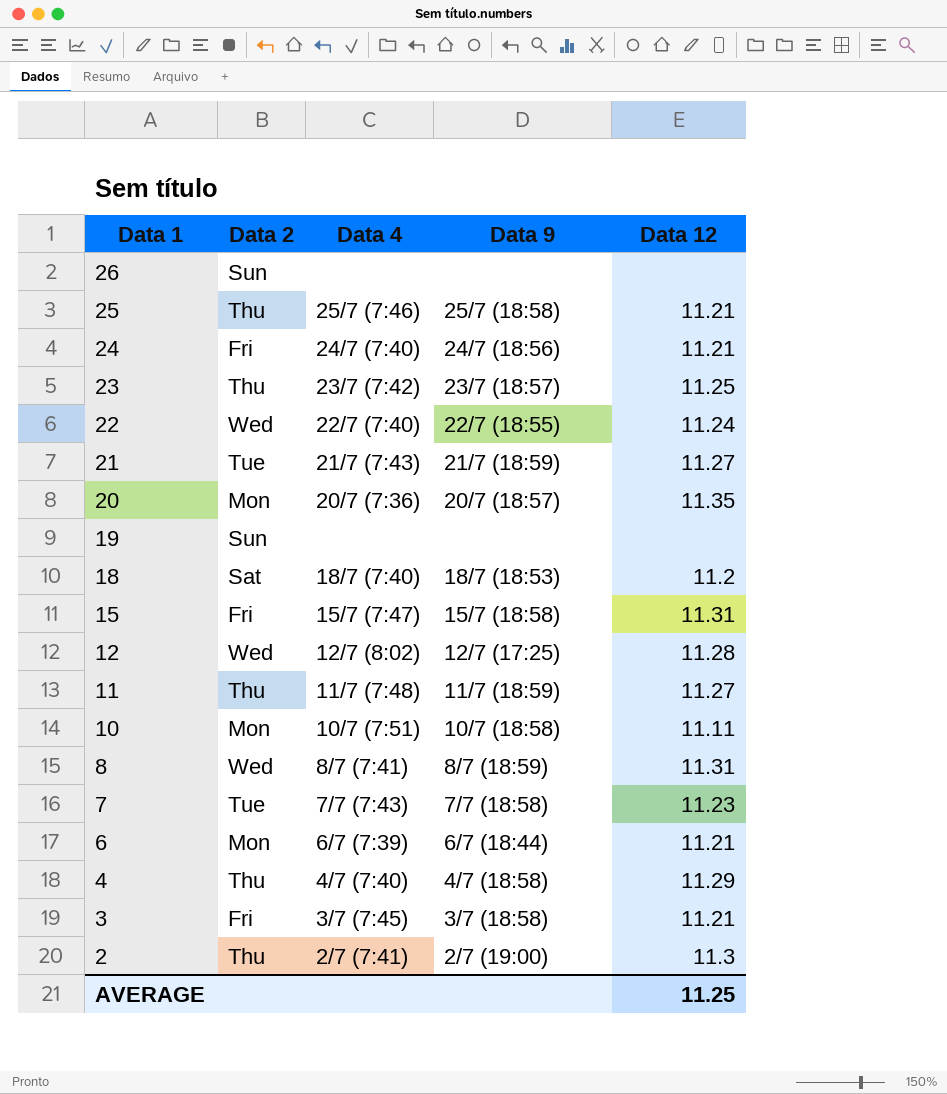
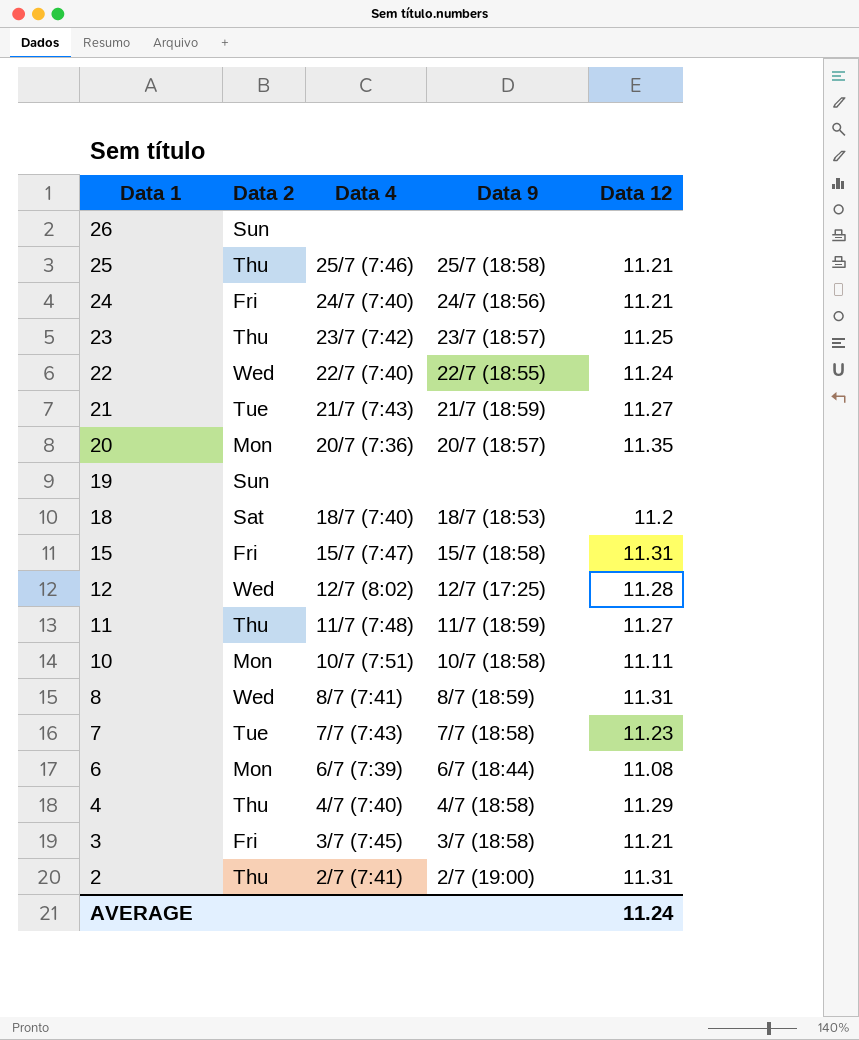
6 | Data 12: 11.21 -> 11.08
2 | Data 12: 11.3 -> 11.31
AVERAGE | Data 12: 11.25 -> 11.24

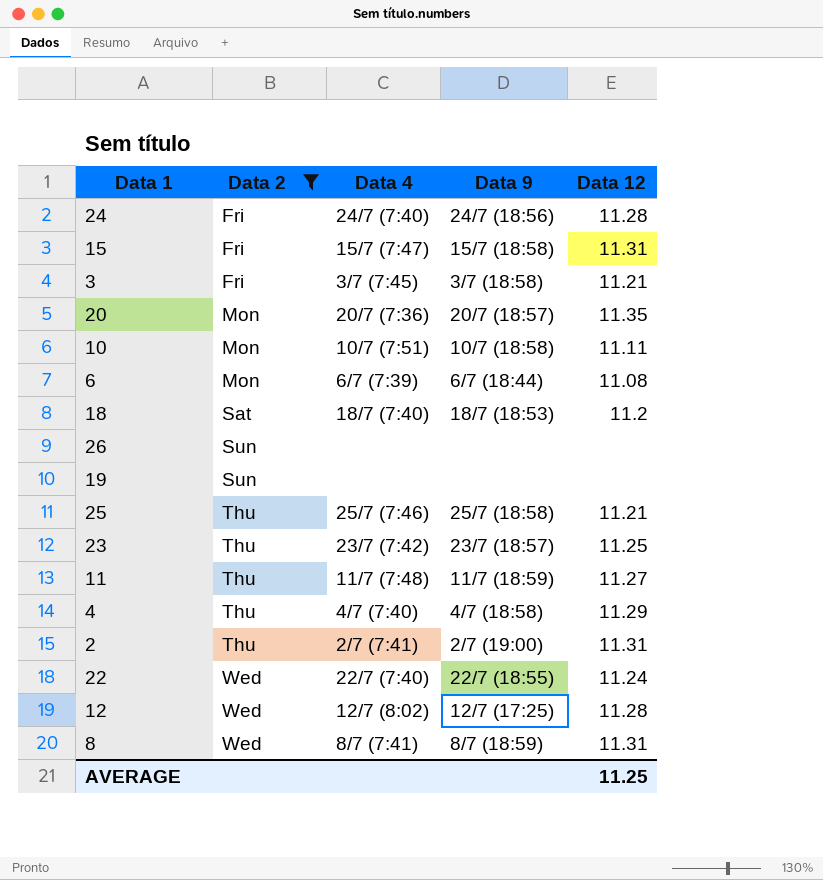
filter: none -> Data 2 != Tue
row order: Data 1 descending -> Data 2 ascending
24 | Data 12: 11.21 -> 11.28
AVERAGE | Data 12: 11.24 -> 11.25

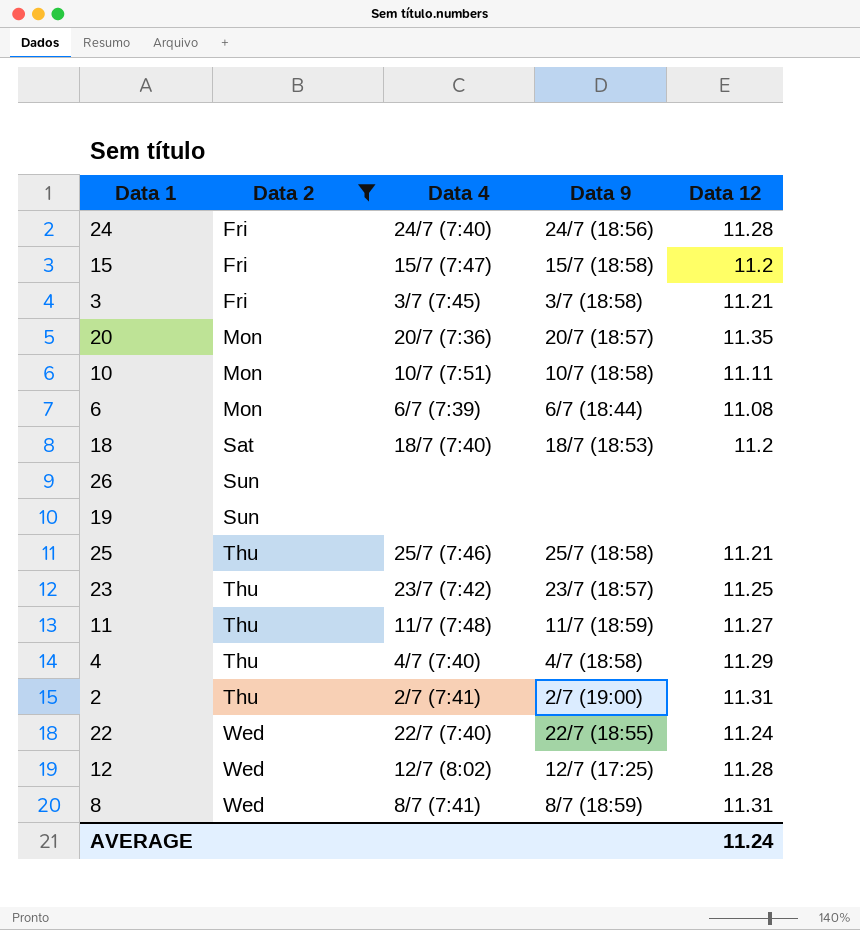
15 | Data 12: 11.31 -> 11.2
AVERAGE | Data 12: 11.25 -> 11.24

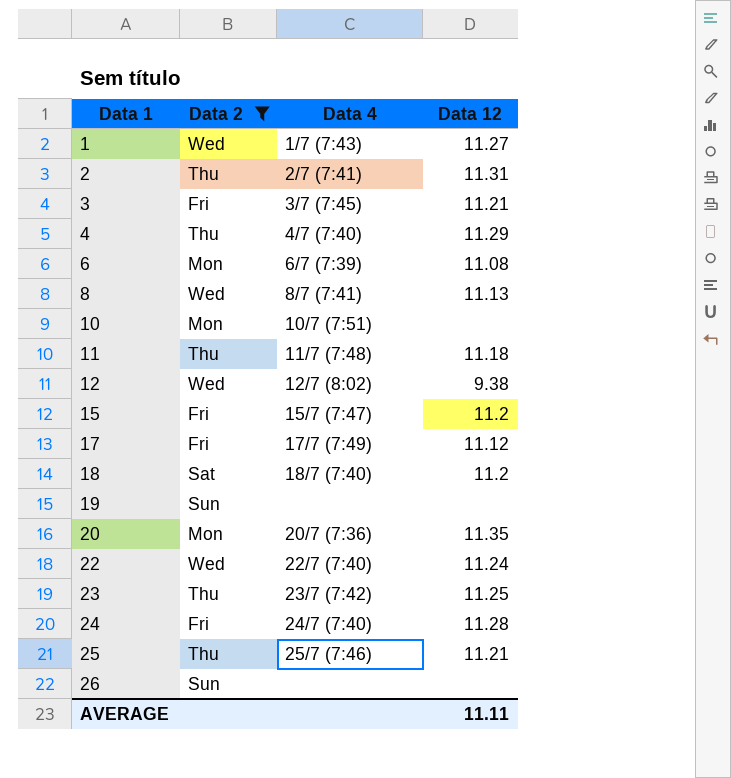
row order: Data 2 ascending -> Data 1 ascending
column Data 9 | position: 4 -> none
row 1: none -> Wed | 1/7 (7:43) | 11.27
8 | Data 12: 11.31 -> 11.13
10 | Data 12: 11.11 -> none
11 | Data 12: 11.27 -> 11.18
12 | Data 12: 11.28 -> 9.38
row 17: none -> Fri | 17/7 (7:49) | 11.12
AVERAGE | Data 12: 11.24 -> 11.11

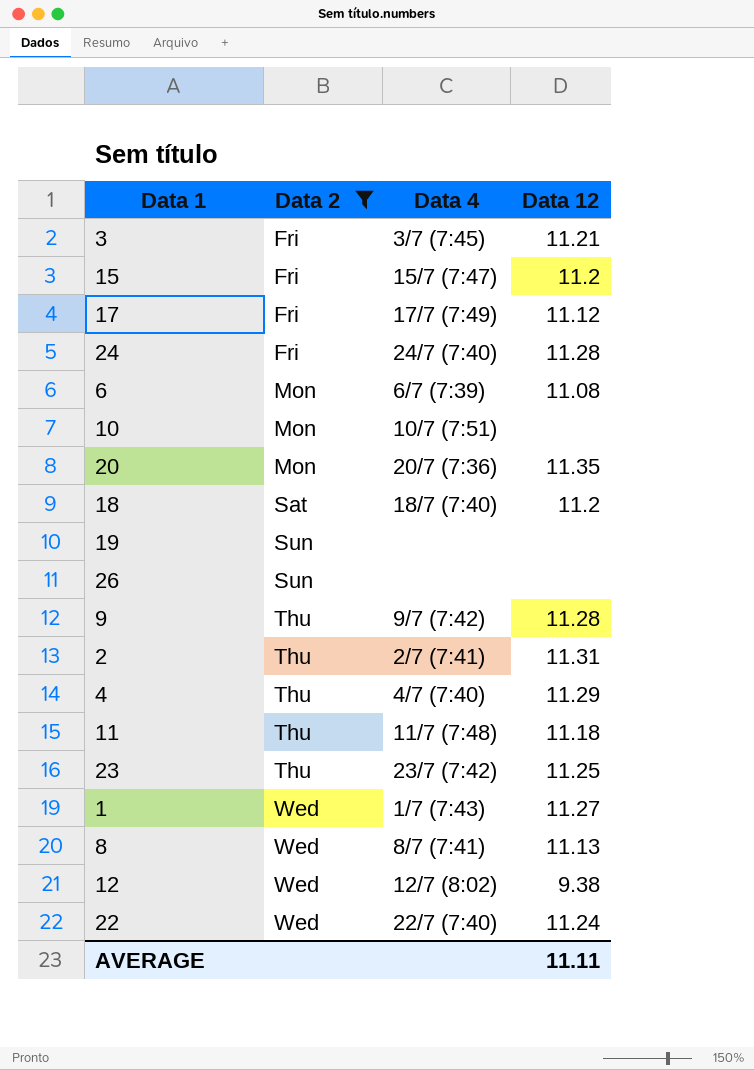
row order: Data 1 ascending -> Data 2 ascending
row 25: Thu | 25/7 (7:46) | 11.21 -> none
row 9: none -> Thu | 9/7 (7:42) | 11.28

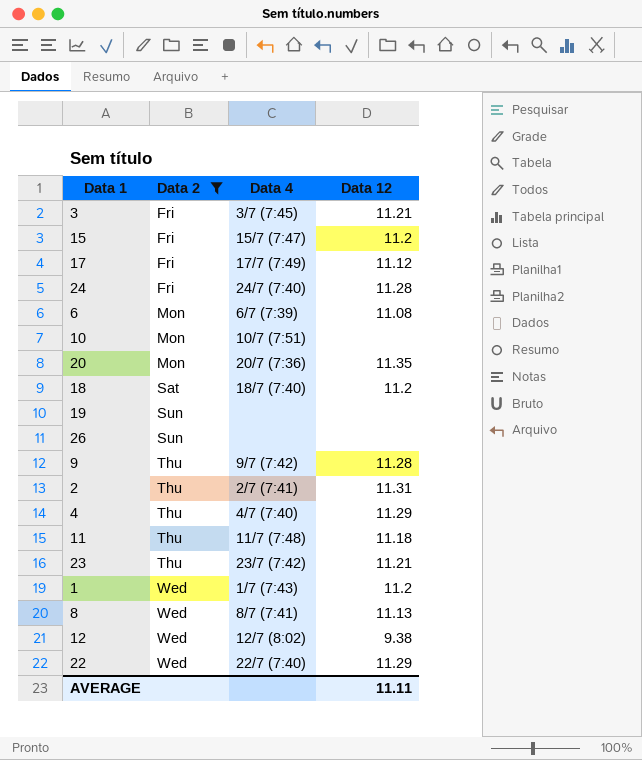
23 | Data 12: 11.25 -> 11.21
1 | Data 12: 11.27 -> 11.2
22 | Data 12: 11.24 -> 11.29

